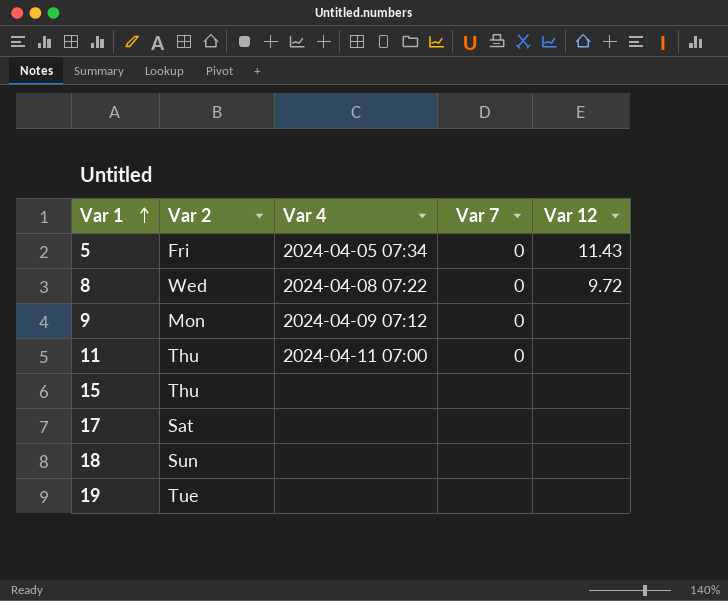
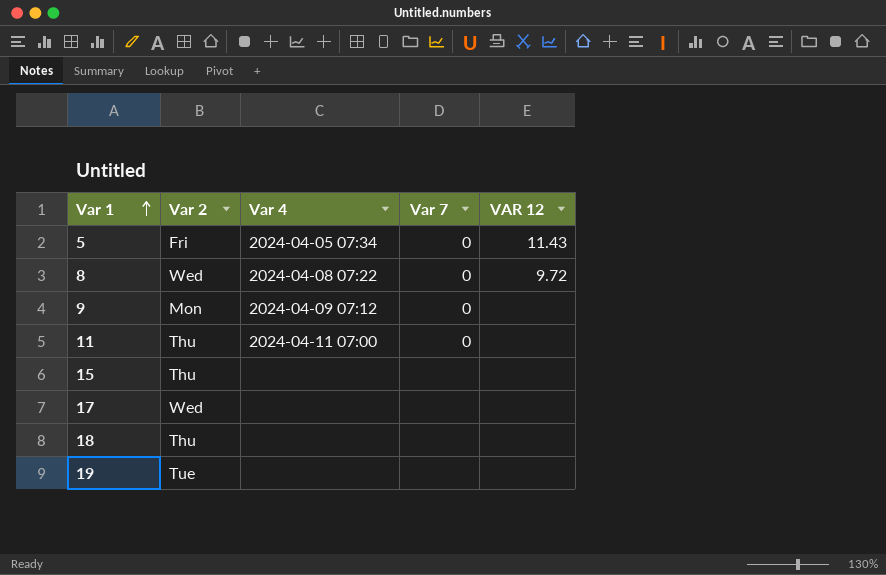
column name: Var 12 -> VAR 12
17 | Var 2: Sat -> Wed
18 | Var 2: Sun -> Thu

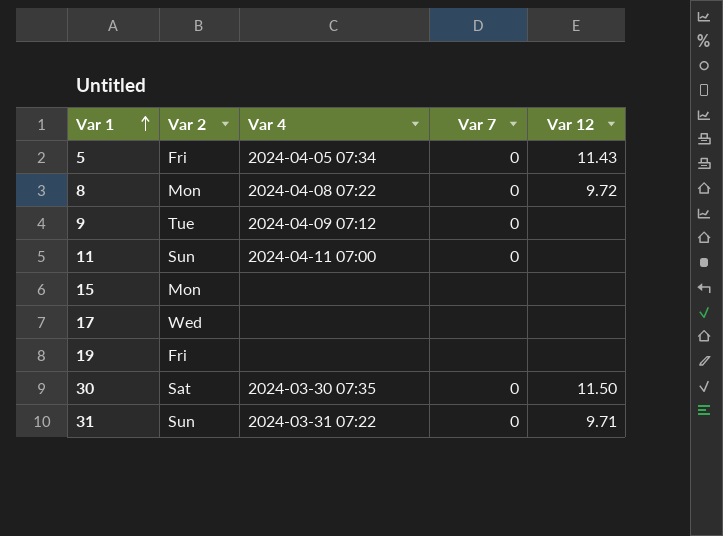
column name: VAR 12 -> Var 12
row 18: Thu | none | none | none -> none
8 | Var 2: Wed -> Mon
9 | Var 2: Mon -> Tue
11 | Var 2: Thu -> Sun
15 | Var 2: Thu -> Mon
19 | Var 2: Tue -> Fri
row 30: none -> Sat | 2024-03-30 07:35 | 0 | 11.50
row 31: none -> Sun | 2024-03-31 07:22 | 0 | 9.71

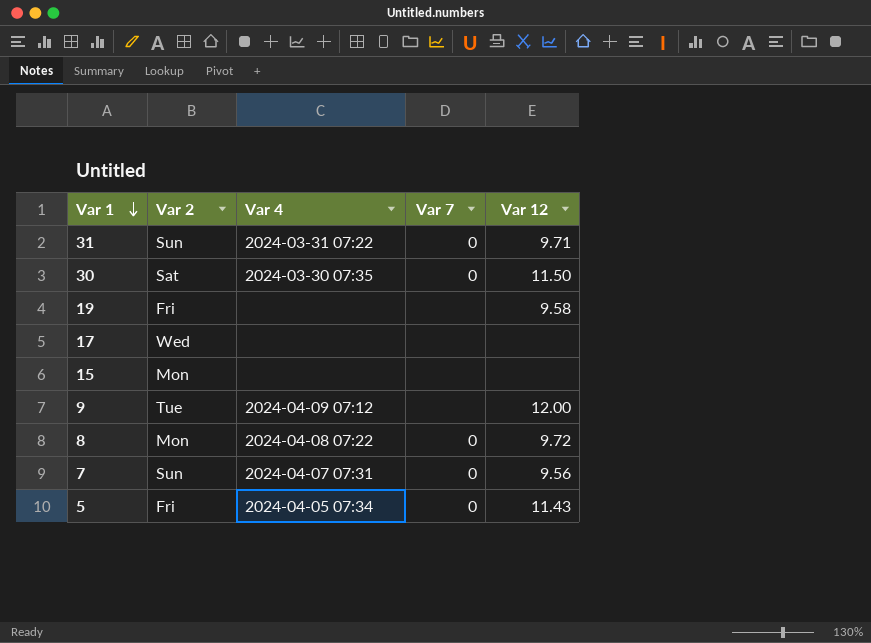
row order: Var 1 ascending -> Var 1 descending
row 11: Sun | 2024-04-11 07:00 | 0 | none -> none
19 | Var 12: none -> 9.58
9 | Var 7: 0 -> none
9 | Var 12: none -> 12.00
row 7: none -> Sun | 2024-04-07 07:31 | 0 | 9.56

